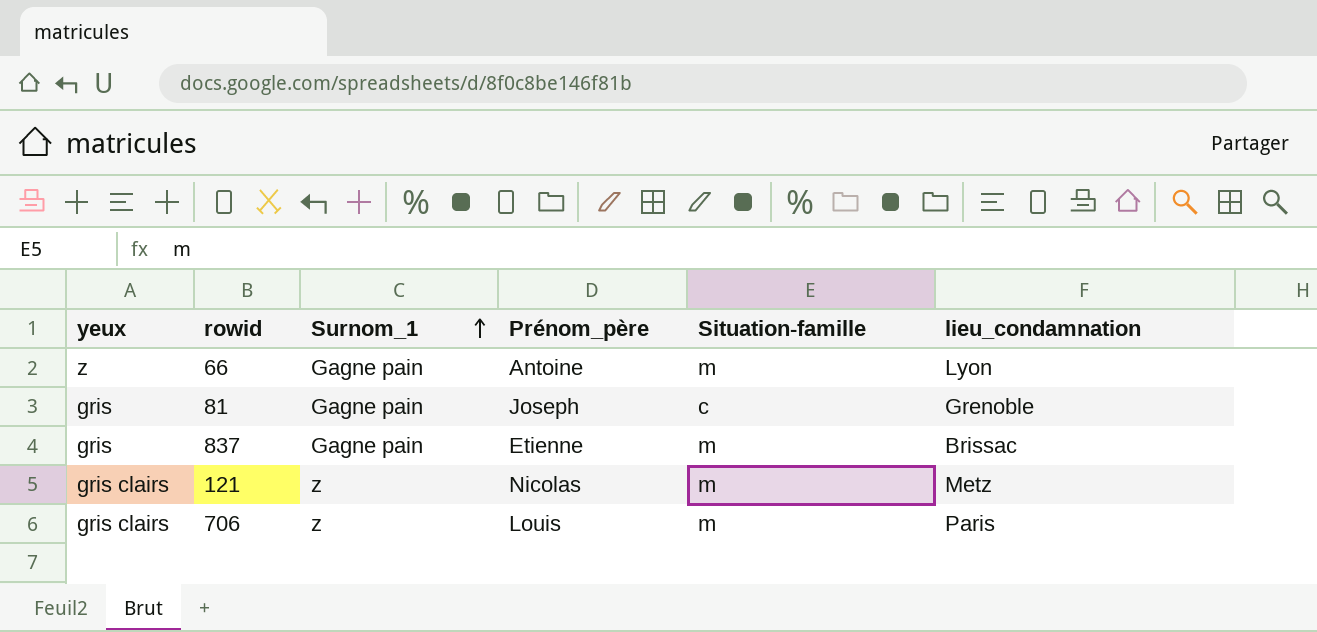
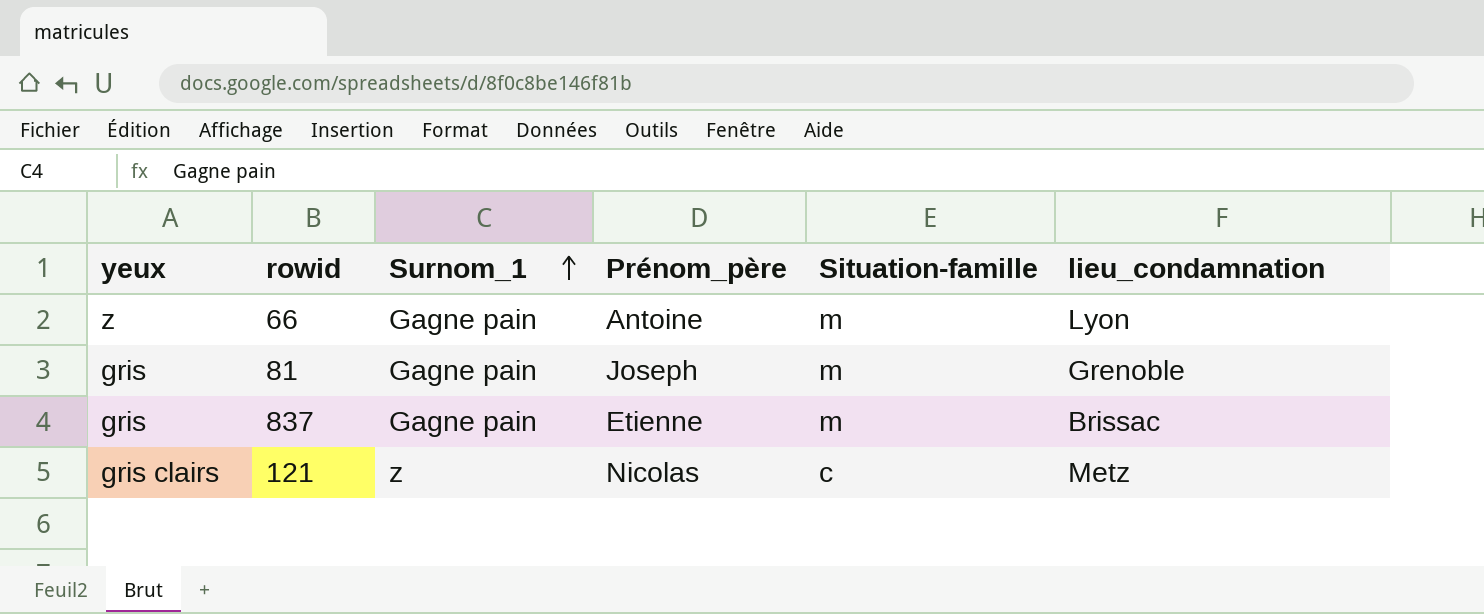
row 706: gris clairs | z | Louis | m | Paris -> none
81 | Situation-famille: c -> m
121 | Situation-famille: m -> c

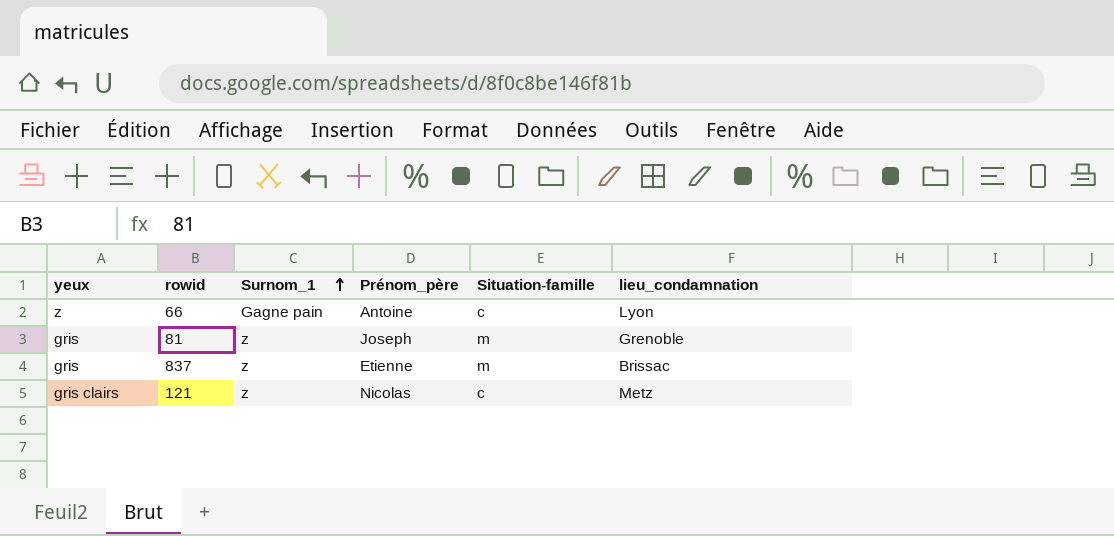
66 | Situation-famille: m -> c
81 | Surnom_1: Gagne pain -> z
837 | Surnom_1: Gagne pain -> z

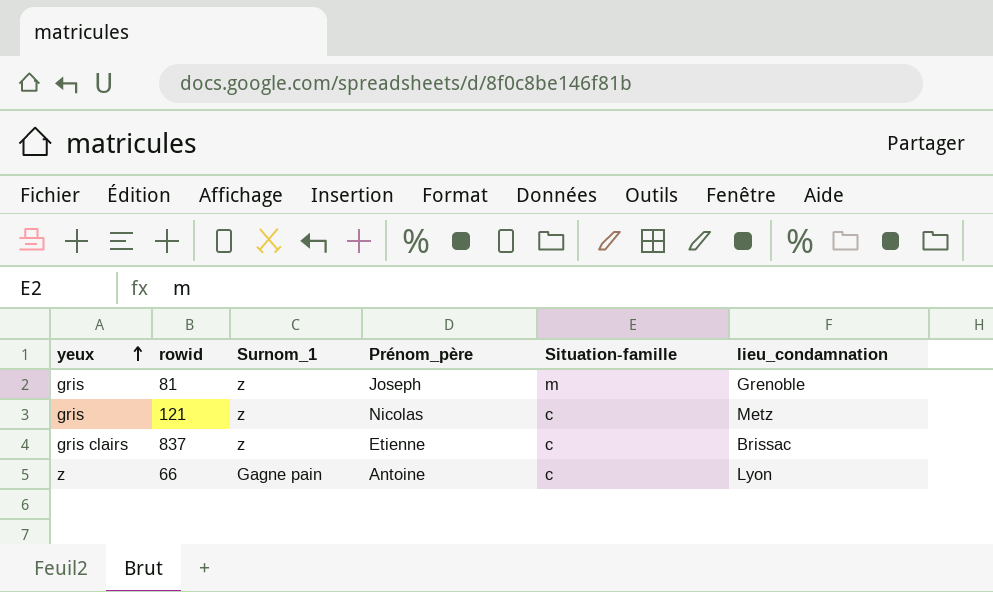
row order: Surnom_1 ascending -> yeux ascending
121 | yeux: gris clairs -> gris
837 | yeux: gris -> gris clairs
837 | Situation-famille: m -> c

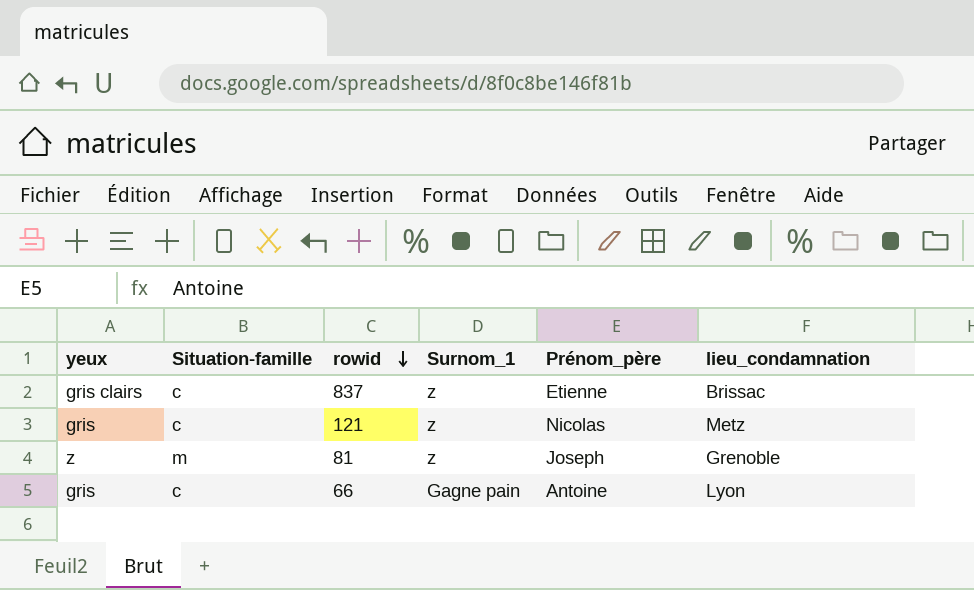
row order: yeux ascending -> rowid descending
column Situation-famille | position: 5 -> 2
81 | yeux: gris -> z
66 | yeux: z -> gris

